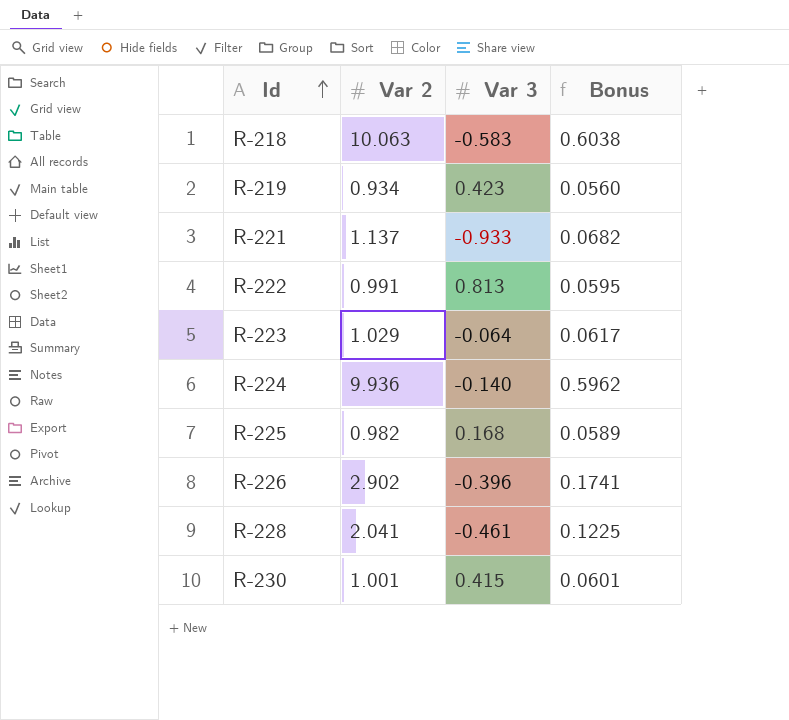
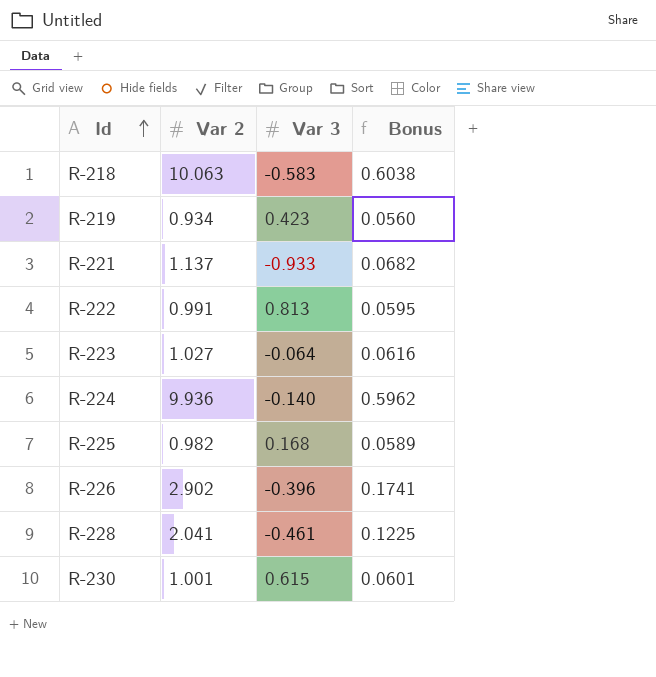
R-223 | Var 2: 1.029 -> 1.027
R-223 | Bonus: 0.0617 -> 0.0616
R-230 | Var 3: 0.415 -> 0.615

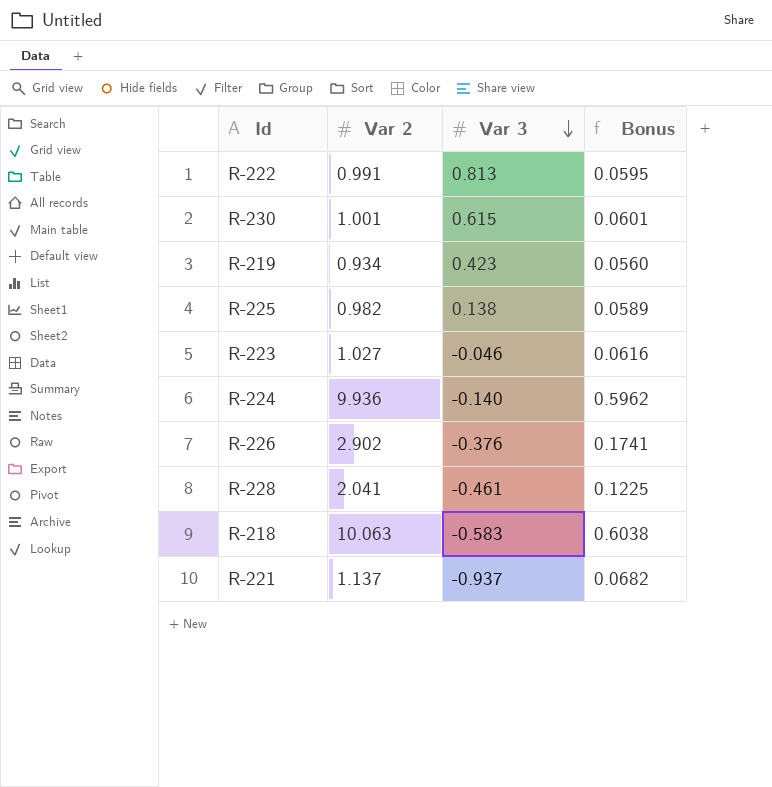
row order: Id ascending -> Var 3 descending
R-225 | Var 3: 0.168 -> 0.138
R-223 | Var 3: -0.064 -> -0.046
R-226 | Var 3: -0.396 -> -0.376
R-221 | Var 3: -0.933 -> -0.937

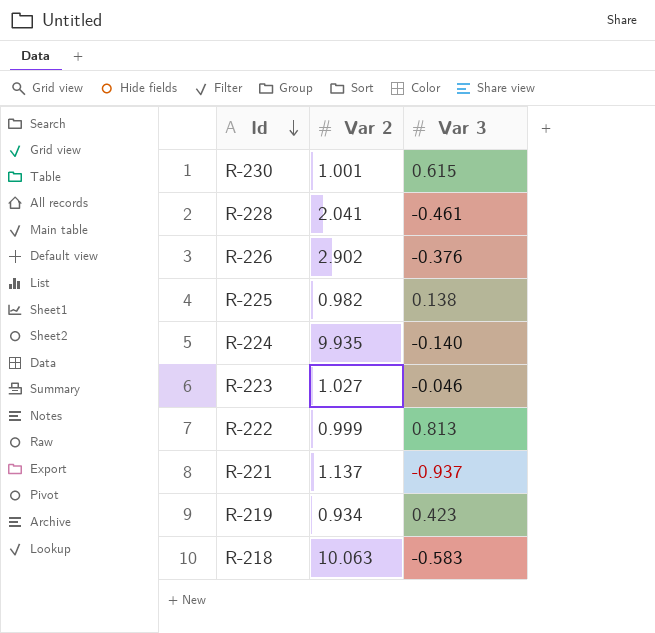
row order: Var 3 descending -> Id descending
column Bonus | formula: [Var 2] * 0.06 -> none
R-224 | Var 2: 9.936 -> 9.935
R-222 | Var 2: 0.991 -> 0.999

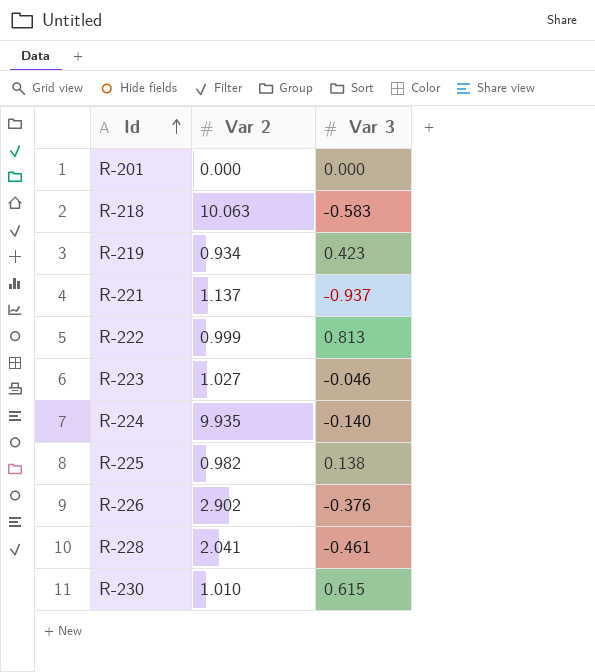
row order: Id descending -> Id ascending
row R-201: none -> 0.000 | 0.000
R-230 | Var 2: 1.001 -> 1.010

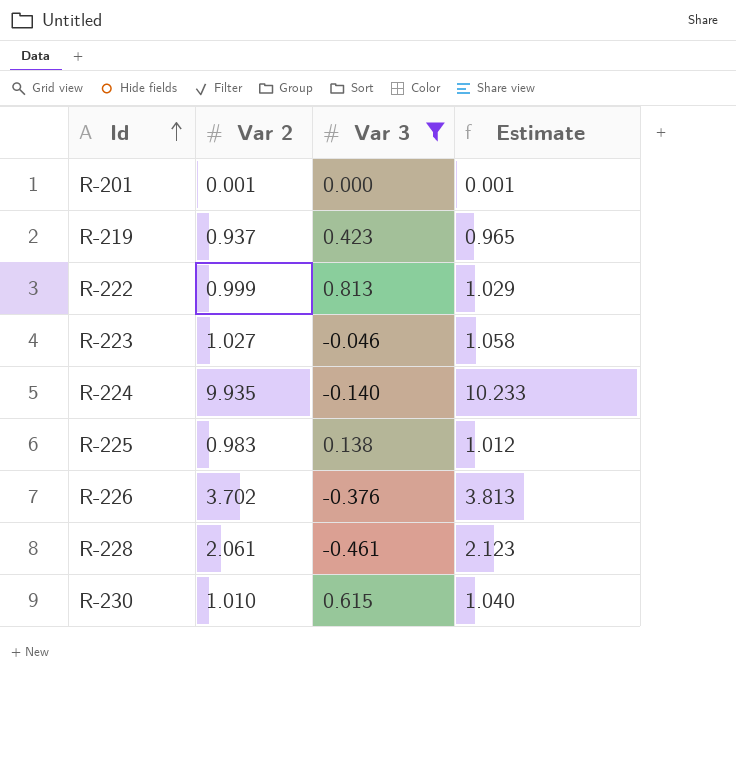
filter: none -> Var 3 >= -0.461
column Estimate | formula: none -> [Var 2] * 1.03
R-201 | Var 2: 0.000 -> 0.001
R-219 | Var 2: 0.934 -> 0.937
R-225 | Var 2: 0.982 -> 0.983
R-226 | Var 2: 2.902 -> 3.702
R-228 | Var 2: 2.041 -> 2.061

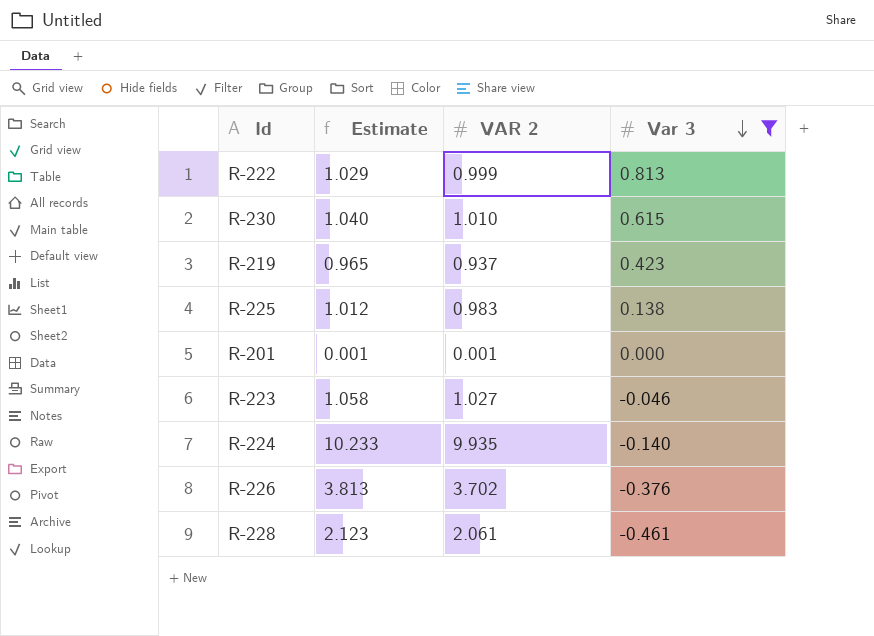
row order: Id ascending -> Var 3 descending
column Estimate | position: 4 -> 2
column name: Var 2 -> VAR 2

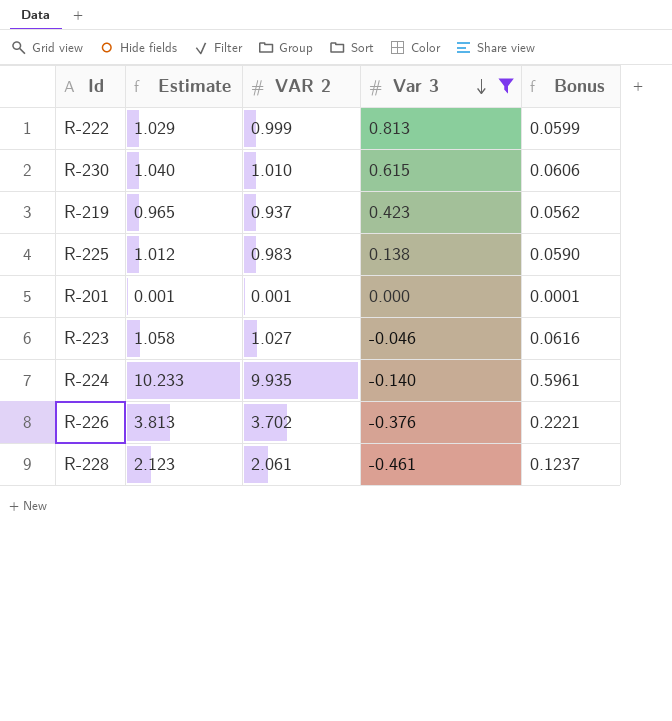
column Bonus | formula: none -> [VAR 2] * 0.06

